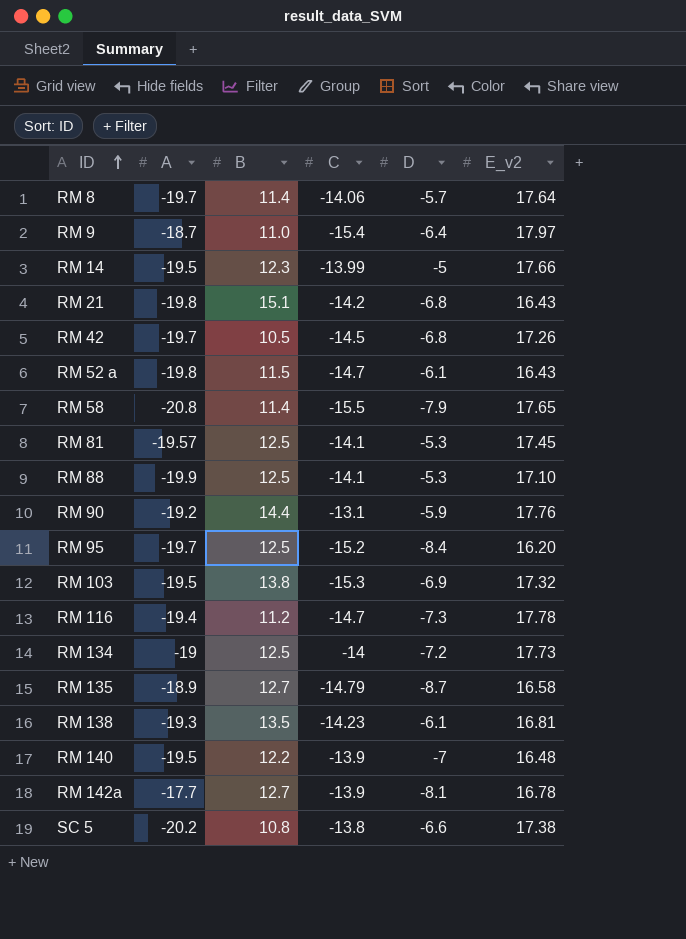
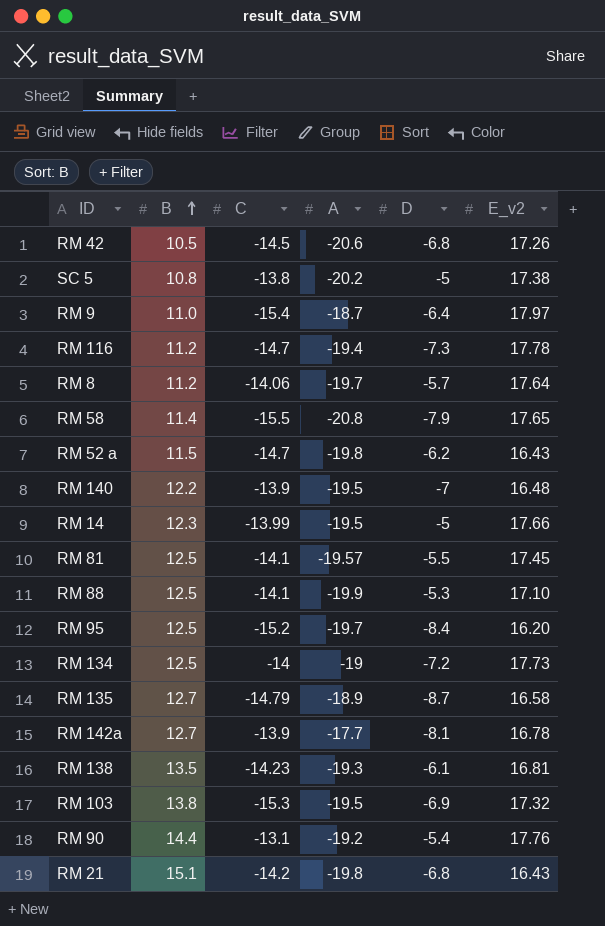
row order: ID ascending -> B ascending
column A | position: 2 -> 4
RM 42 | A: -19.7 -> -20.6
SC 5 | D: -6.6 -> -5
RM 8 | B: 11.4 -> 11.2
RM 52 a | D: -6.1 -> -6.2
RM 81 | D: -5.3 -> -5.5
RM 90 | D: -5.9 -> -5.4

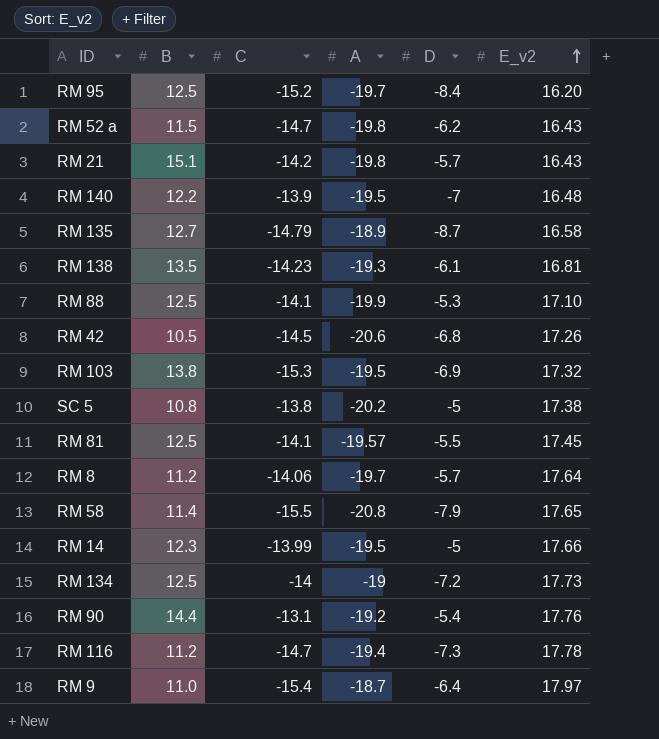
row order: B ascending -> E_v2 ascending
row RM 142a: 12.7 | -13.9 | -17.7 | -8.1 | 16.78 -> none
RM 21 | D: -6.8 -> -5.7

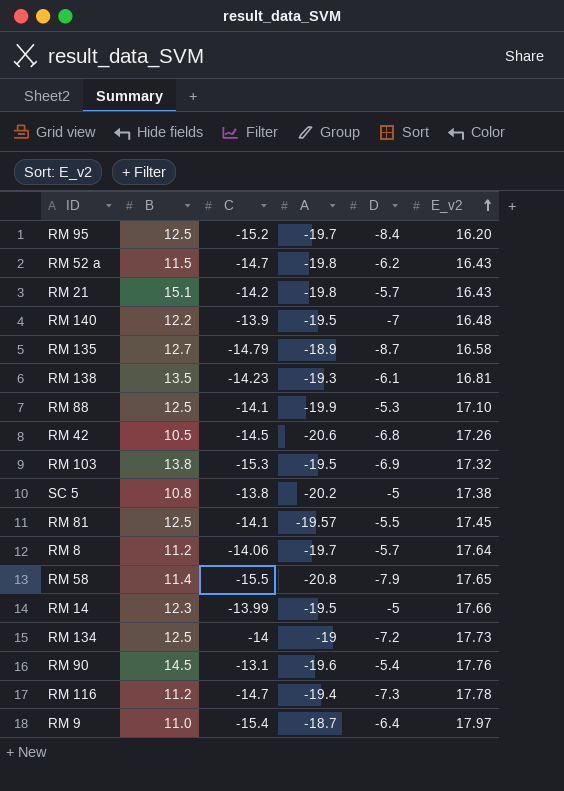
RM 90 | B: 14.4 -> 14.5
RM 90 | A: -19.2 -> -19.6

